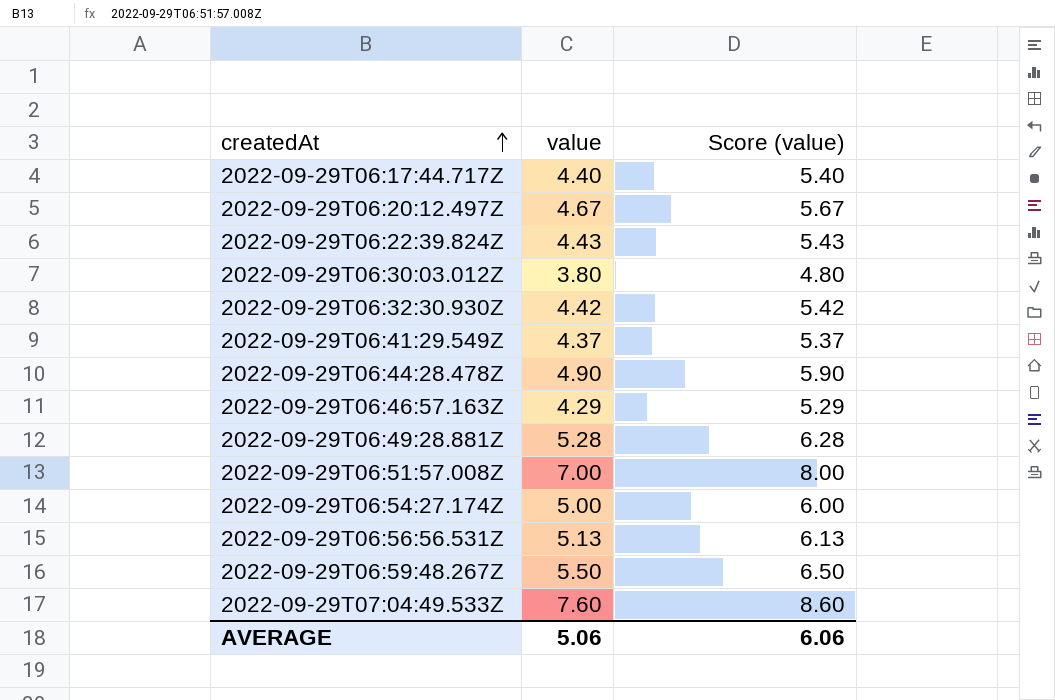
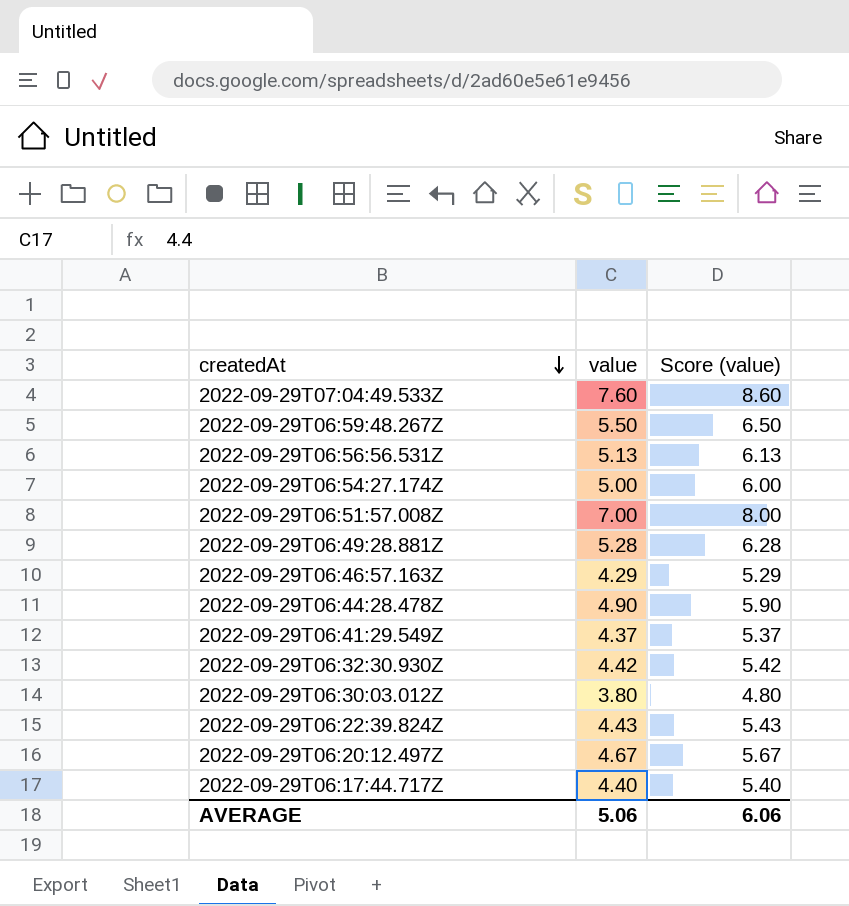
row order: createdAt ascending -> createdAt descending

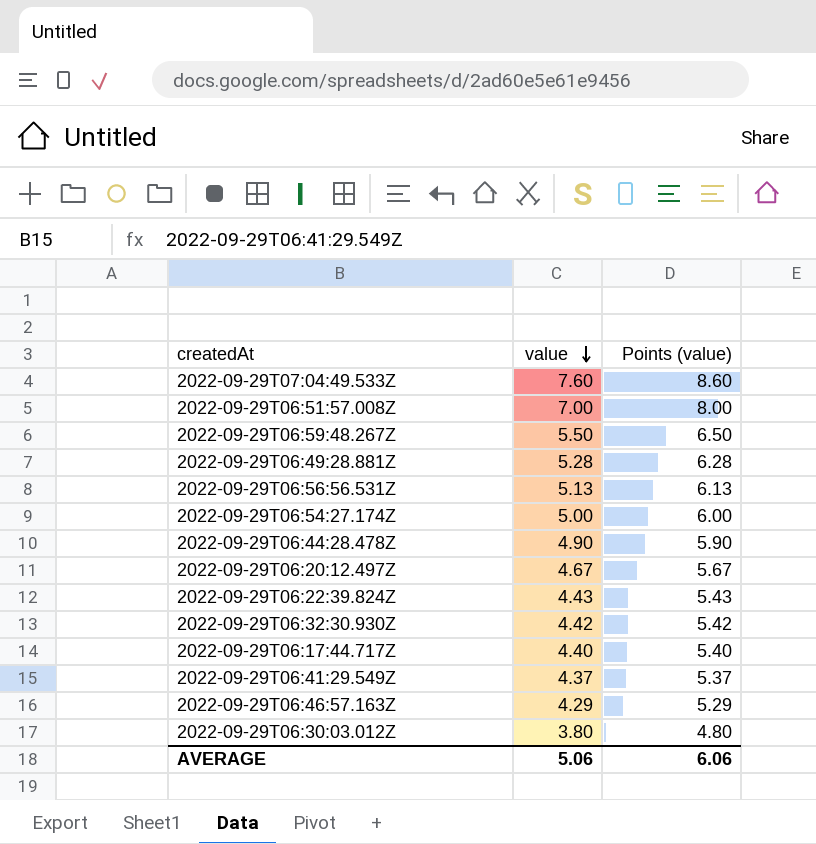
row order: createdAt descending -> value descending
column name: Score (value) -> Points (value)

